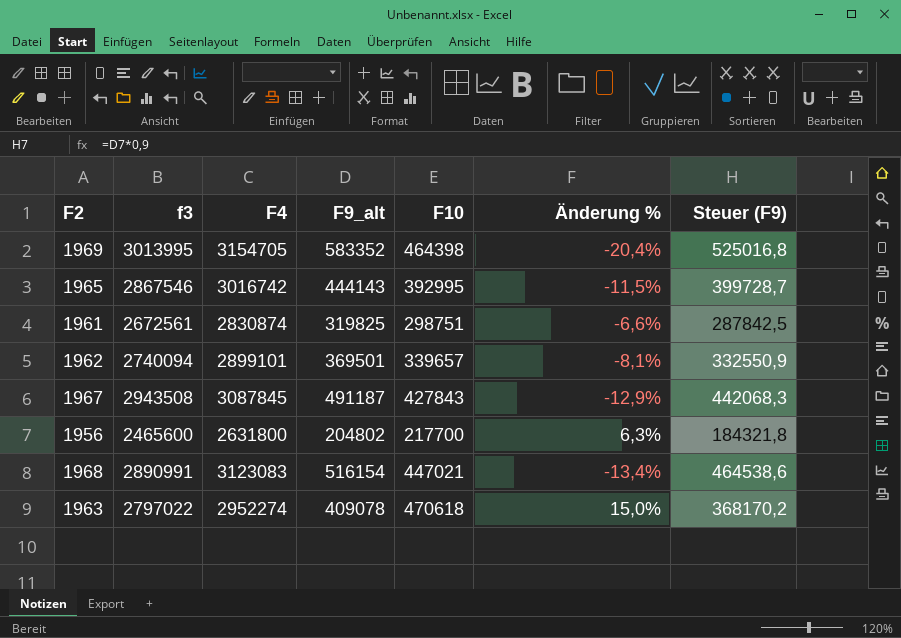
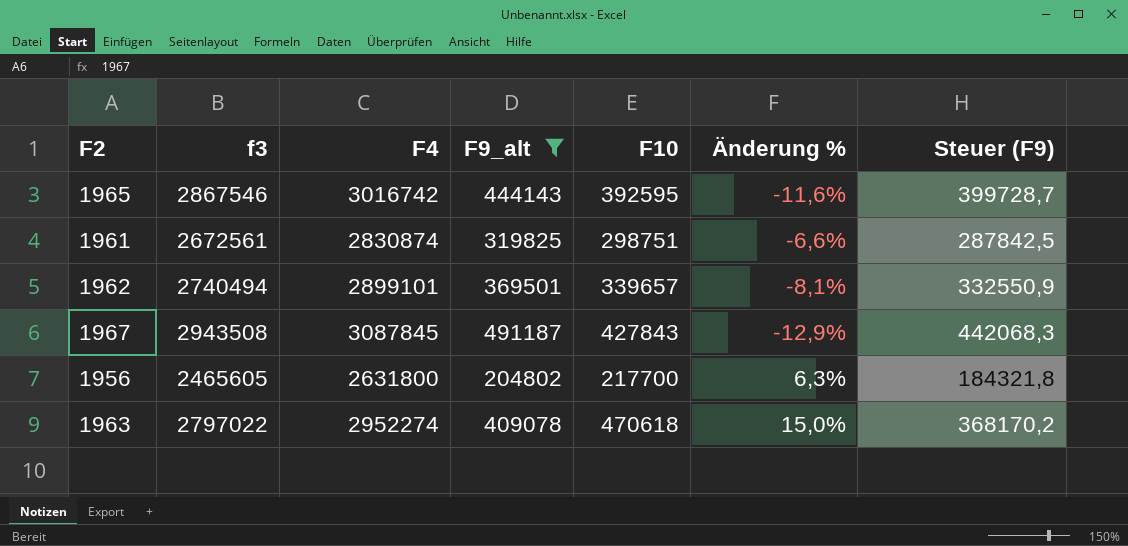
filter: none -> F9_alt <= 491187
1965 | F10: 392995 -> 392595
1965 | Änderung %: -11,5% -> -11,6%
1962 | f3: 2740094 -> 2740494
1956 | f3: 2465600 -> 2465605

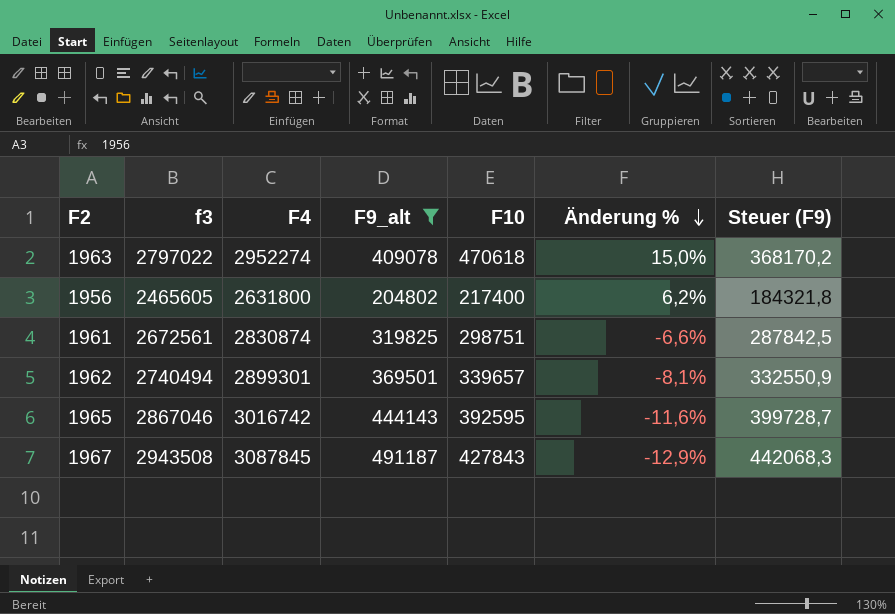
row order: none -> Änderung % descending
1956 | F10: 217700 -> 217400
1956 | Änderung %: 6,3% -> 6,2%
1962 | F4: 2899101 -> 2899301
1965 | f3: 2867546 -> 2867046

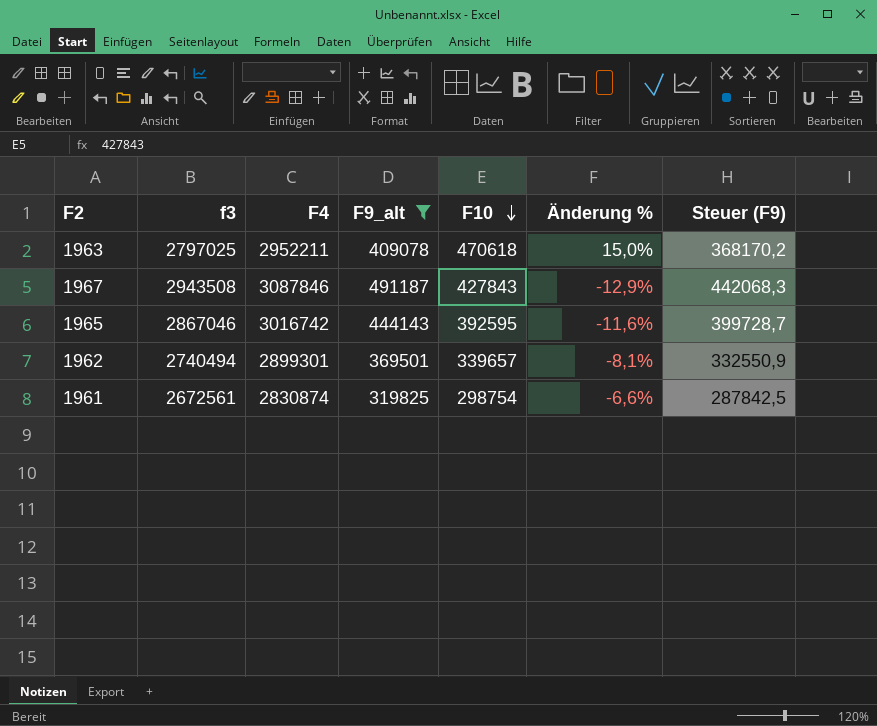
row order: Änderung % descending -> F10 descending
row 1956: 2465605 | 2631800 | 204802 | 217400 | 6,2% | 184321,8 -> none
1963 | f3: 2797022 -> 2797025
1963 | F4: 2952274 -> 2952211
1967 | F4: 3087845 -> 3087846
1961 | F10: 298751 -> 298754

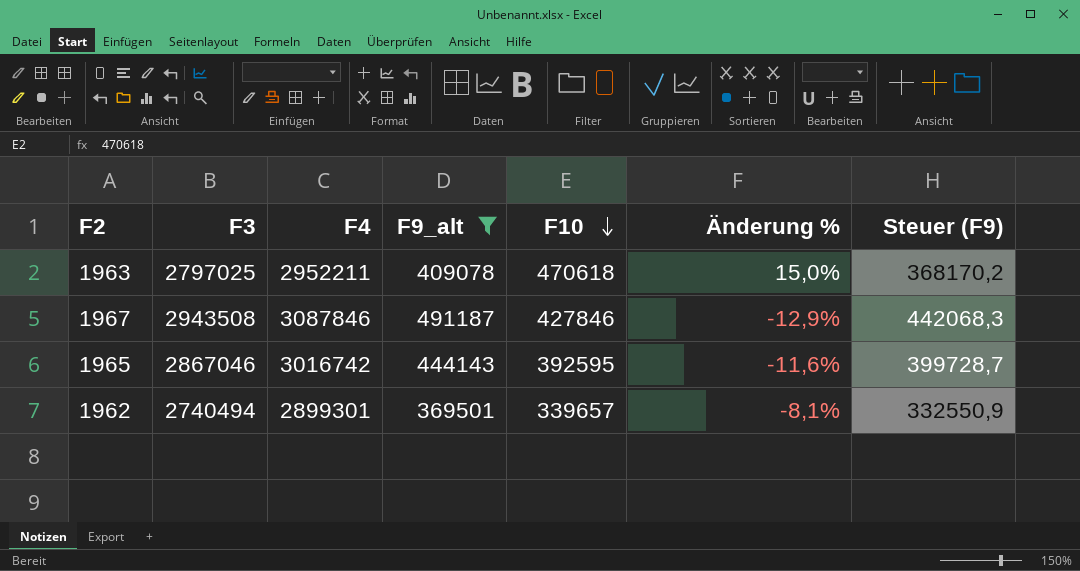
column name: f3 -> F3
row 1961: 2672561 | 2830874 | 319825 | 298754 | -6,6% | 287842,5 -> none
1967 | F10: 427843 -> 427846

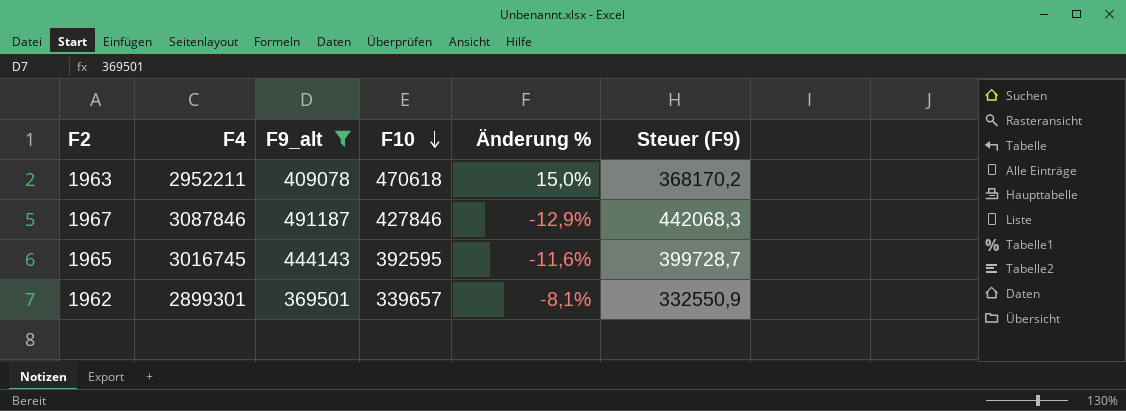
column F3 | position: 2 -> none
1965 | F4: 3016742 -> 3016745

